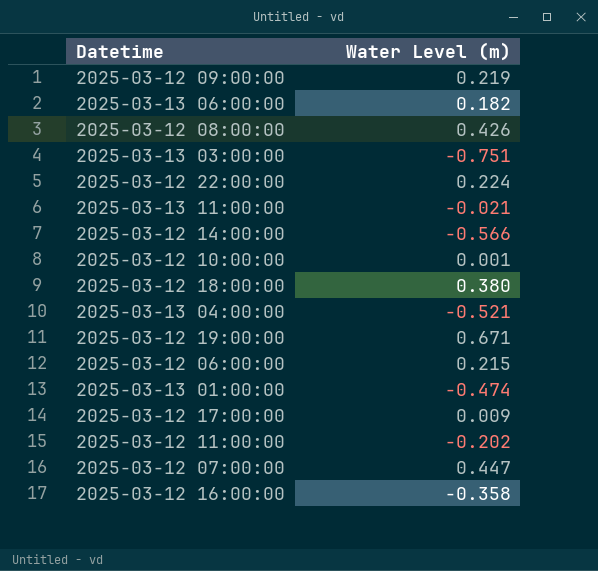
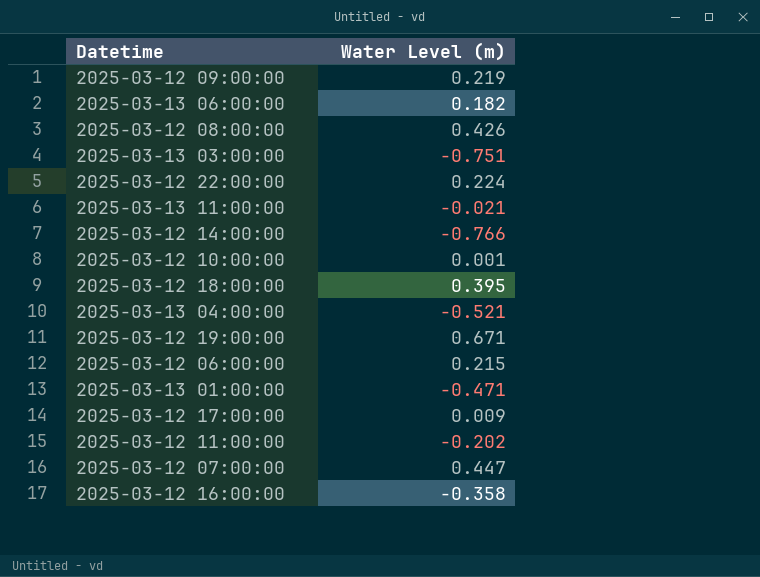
2025-03-12 14:00:00 | Water Level (m): -0.566 -> -0.766
2025-03-12 18:00:00 | Water Level (m): 0.380 -> 0.395
2025-03-13 01:00:00 | Water Level (m): -0.474 -> -0.471

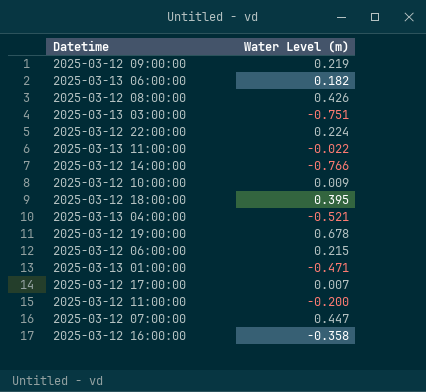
2025-03-13 11:00:00 | Water Level (m): -0.021 -> -0.022
2025-03-12 10:00:00 | Water Level (m): 0.001 -> 0.009
2025-03-12 19:00:00 | Water Level (m): 0.671 -> 0.678
2025-03-12 17:00:00 | Water Level (m): 0.009 -> 0.007
2025-03-12 11:00:00 | Water Level (m): -0.202 -> -0.200

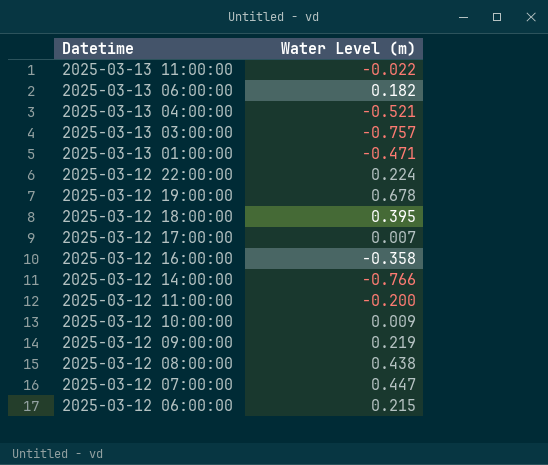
row order: none -> Datetime descending
2025-03-13 03:00:00 | Water Level (m): -0.751 -> -0.757
2025-03-12 08:00:00 | Water Level (m): 0.426 -> 0.438

